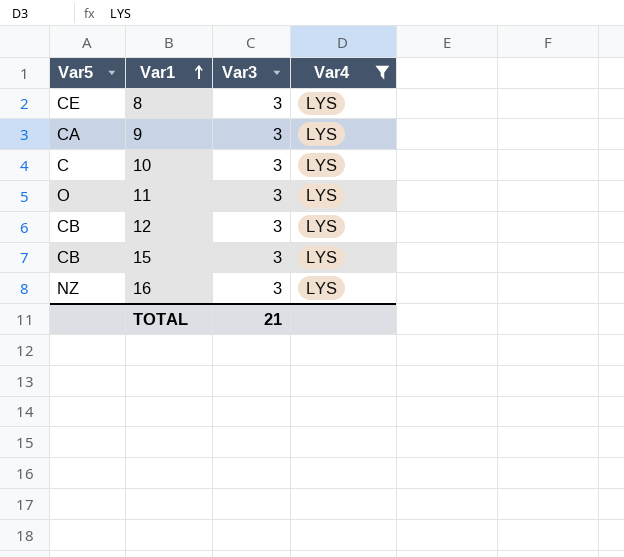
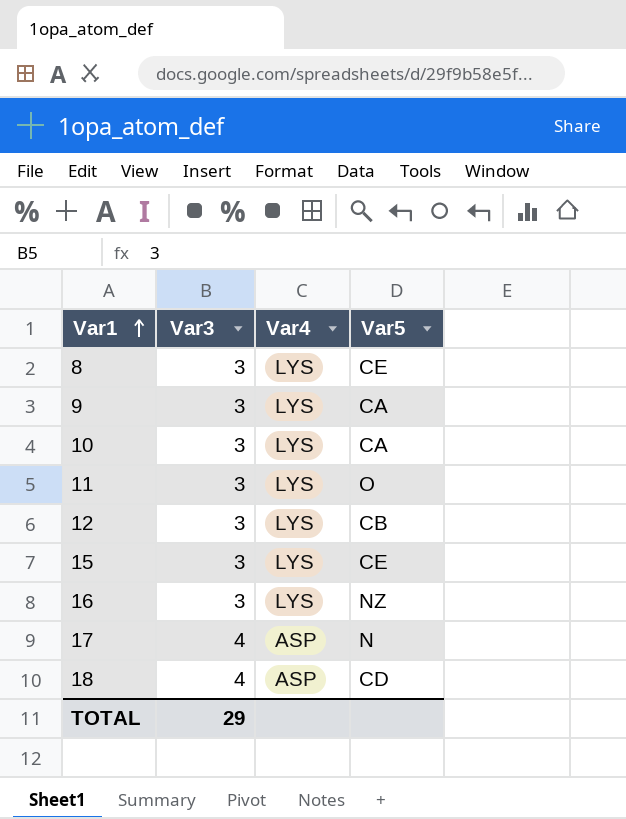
filter: Var4 = LYS -> none
column Var5 | position: 1 -> 4
10 | Var5: C -> CA
15 | Var5: CB -> CE
TOTAL | Var3: 21 -> 29

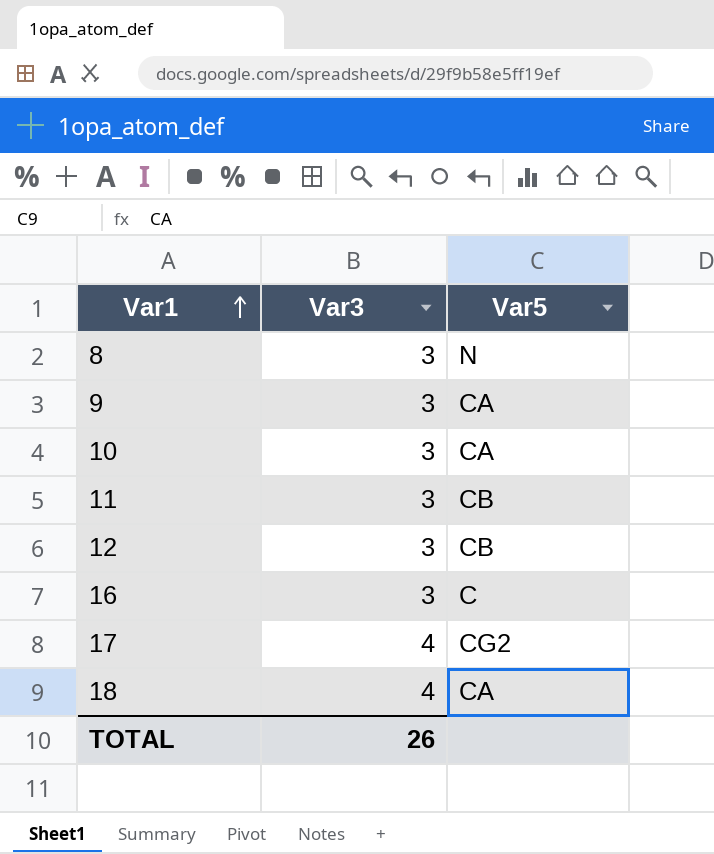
column Var4 | position: 3 -> none
row 15: 3 | LYS | CE -> none
8 | Var5: CE -> N
11 | Var5: O -> CB
16 | Var5: NZ -> C
17 | Var5: N -> CG2
18 | Var5: CD -> CA
TOTAL | Var3: 29 -> 26

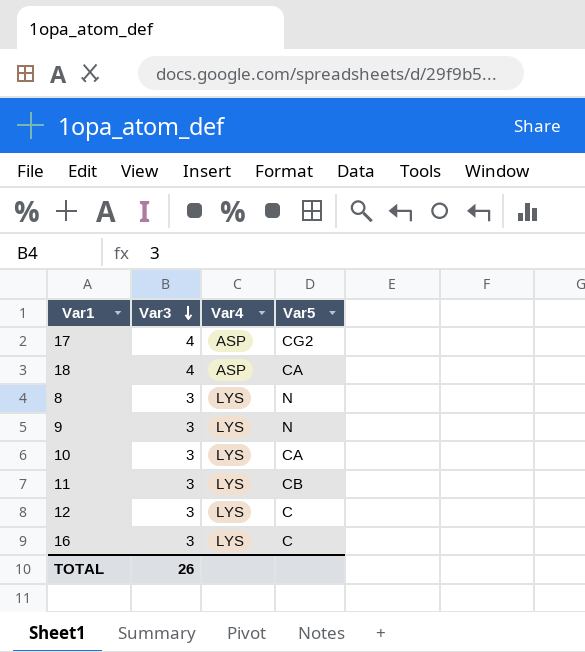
row order: Var1 ascending -> Var3 descending
column Var4 | position: none -> 3
9 | Var5: CA -> N
12 | Var5: CB -> C

